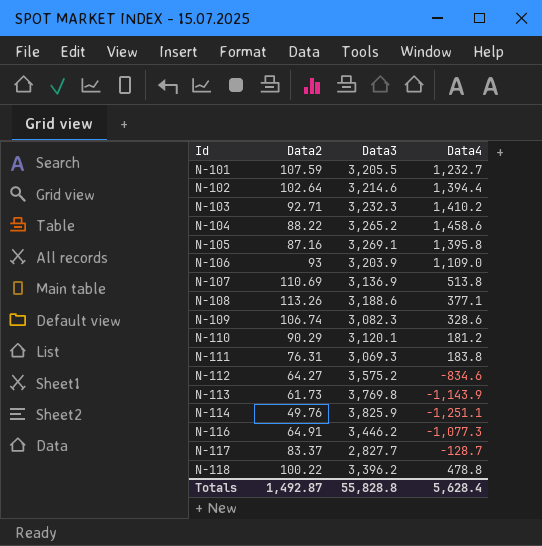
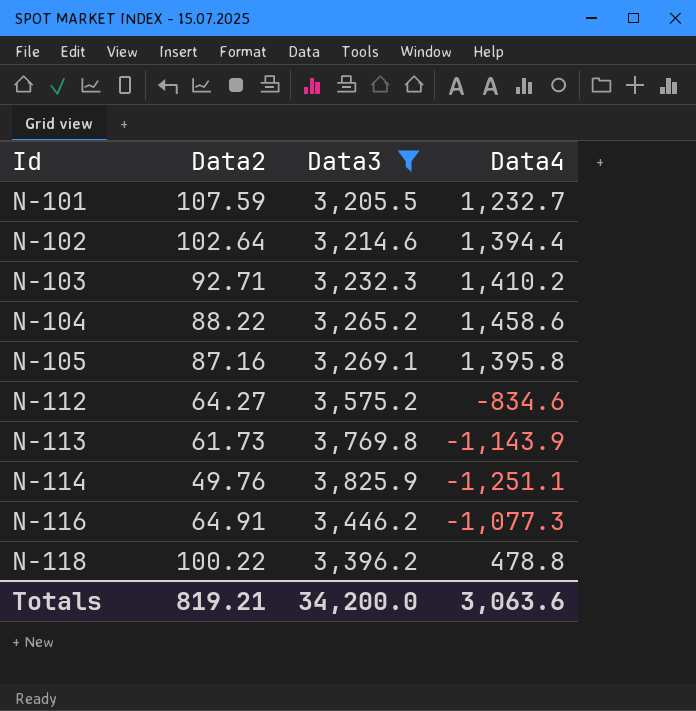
filter: none -> Data3 >= 3,205.5
Totals | Data2: 1,492.87 -> 819.21
Totals | Data3: 55,828.8 -> 34,200.0
Totals | Data4: 5,628.4 -> 3,063.6

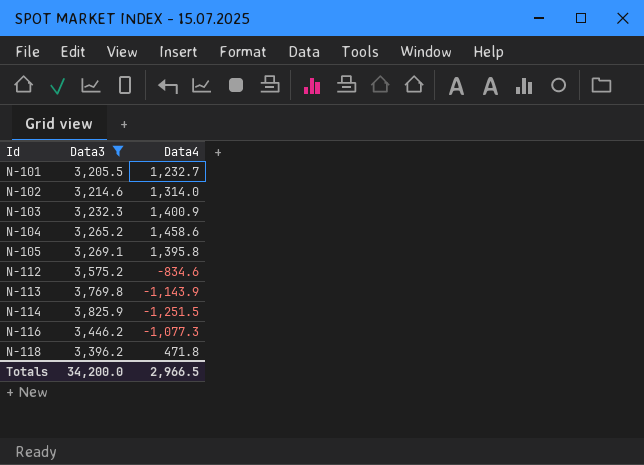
column Data2 | position: 2 -> none
N-102 | Data4: 1,394.4 -> 1,314.0
N-103 | Data4: 1,410.2 -> 1,400.9
N-114 | Data4: -1,251.1 -> -1,251.5
N-118 | Data4: 478.8 -> 471.8
Totals | Data4: 3,063.6 -> 2,966.5

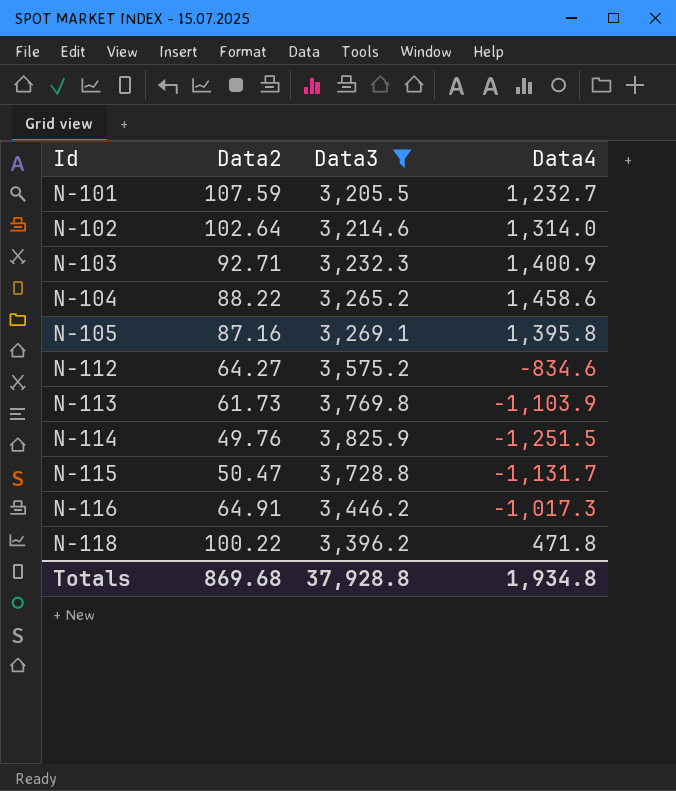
column Data2 | position: none -> 2
N-113 | Data4: -1,143.9 -> -1,103.9
row N-115: none -> 50.47 | 3,728.8 | -1,131.7
N-116 | Data4: -1,077.3 -> -1,017.3
Totals | Data3: 34,200.0 -> 37,928.8
Totals | Data4: 2,966.5 -> 1,934.8

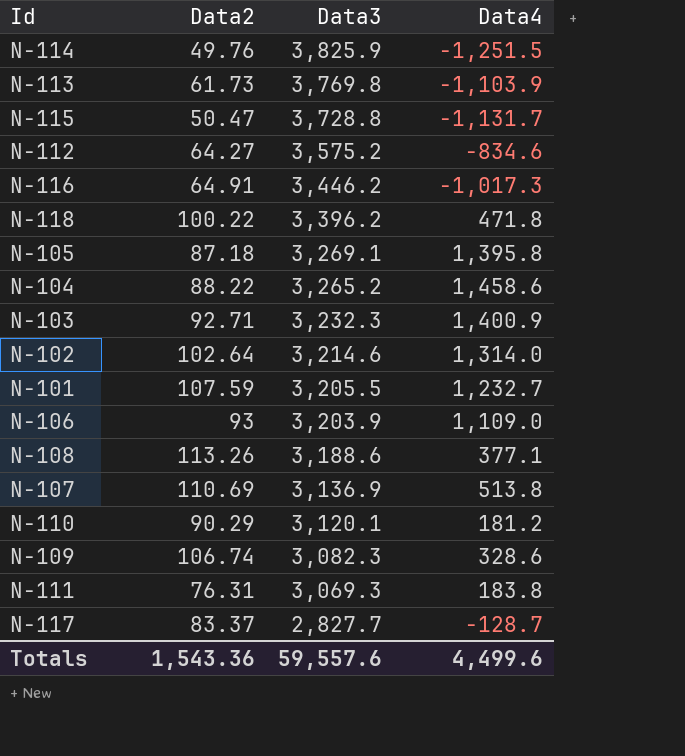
filter: Data3 >= 3,205.5 -> none
row order: Id ascending -> Data3 descending
N-105 | Data2: 87.16 -> 87.18
Totals | Data2: 869.68 -> 1,543.36
Totals | Data3: 37,928.8 -> 59,557.6
Totals | Data4: 1,934.8 -> 4,499.6

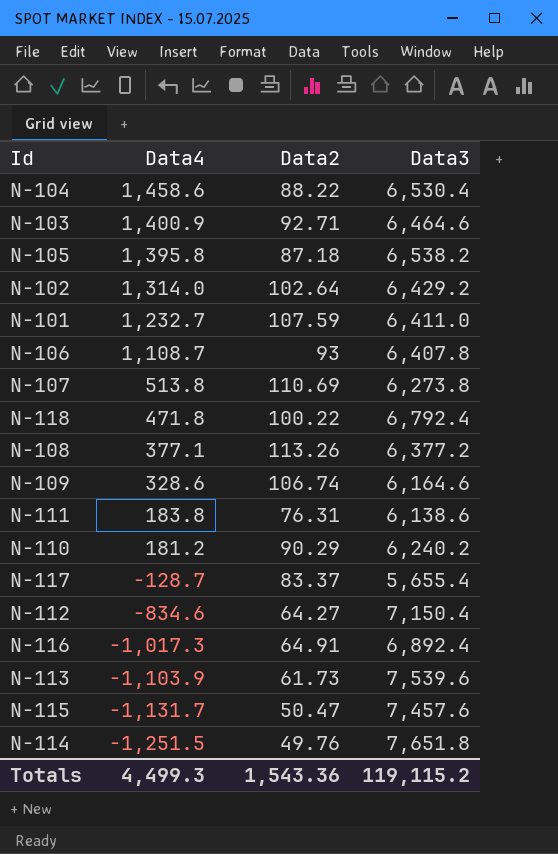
row order: Data3 descending -> Data4 descending
column Data4 | position: 4 -> 2
N-104 | Data3: 3,265.2 -> 6,530.4
N-103 | Data3: 3,232.3 -> 6,464.6
N-105 | Data3: 3,269.1 -> 6,538.2
N-102 | Data3: 3,214.6 -> 6,429.2
N-101 | Data3: 3,205.5 -> 6,411.0
N-106 | Data4: 1,109.0 -> 1,108.7
N-106 | Data3: 3,203.9 -> 6,407.8
N-107 | Data3: 3,136.9 -> 6,273.8
N-118 | Data3: 3,396.2 -> 6,792.4
N-108 | Data3: 3,188.6 -> 6,377.2
N-109 | Data3: 3,082.3 -> 6,164.6
N-111 | Data3: 3,069.3 -> 6,138.6
N-110 | Data3: 3,120.1 -> 6,240.2
N-117 | Data3: 2,827.7 -> 5,655.4
N-112 | Data3: 3,575.2 -> 7,150.4
N-116 | Data3: 3,446.2 -> 6,892.4
N-113 | Data3: 3,769.8 -> 7,539.6
N-115 | Data3: 3,728.8 -> 7,457.6
N-114 | Data3: 3,825.9 -> 7,651.8
Totals | Data4: 4,499.6 -> 4,499.3
Totals | Data3: 59,557.6 -> 119,115.2

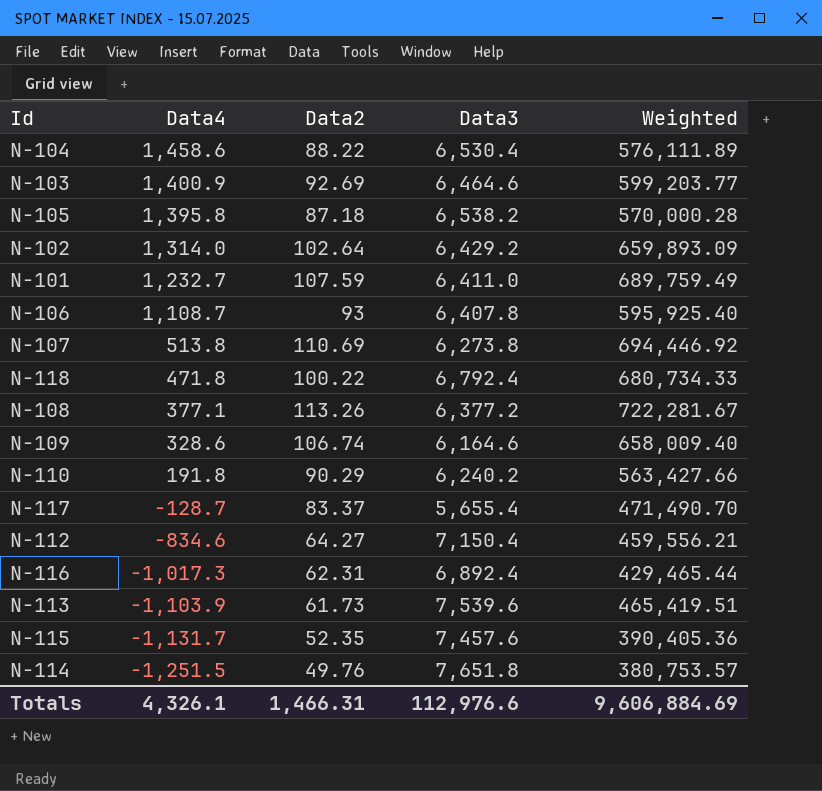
column Weighted | formula: none -> [Data2] * [Data3]
row N-111: 183.8 | 76.31 | 6,138.6 -> none
N-103 | Data2: 92.71 -> 92.69
N-110 | Data4: 181.2 -> 191.8
N-116 | Data2: 64.91 -> 62.31
N-115 | Data2: 50.47 -> 52.35
Totals | Data4: 4,499.3 -> 4,326.1
Totals | Data2: 1,543.36 -> 1,466.31
Totals | Data3: 119,115.2 -> 112,976.6

